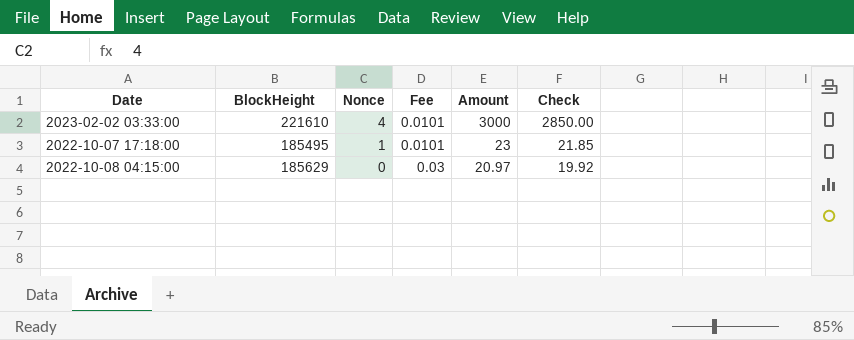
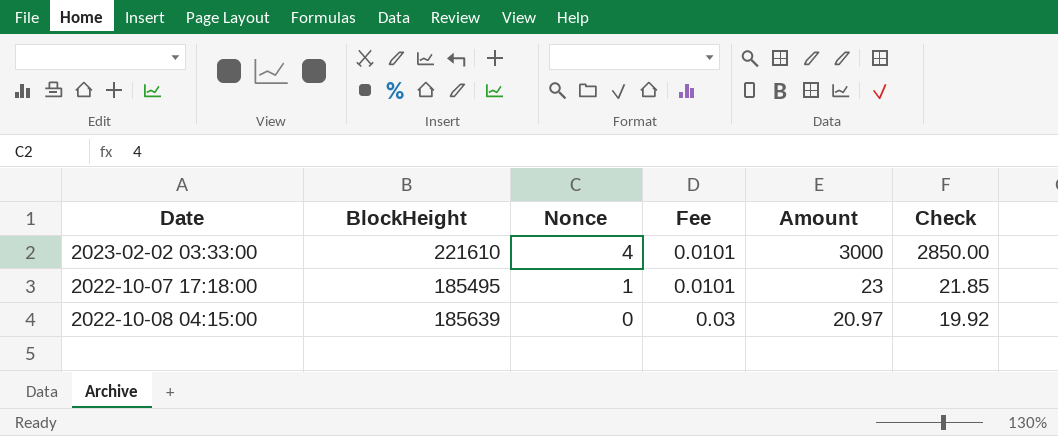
2022-10-08 04:15:00 | BlockHeight: 185629 -> 185639

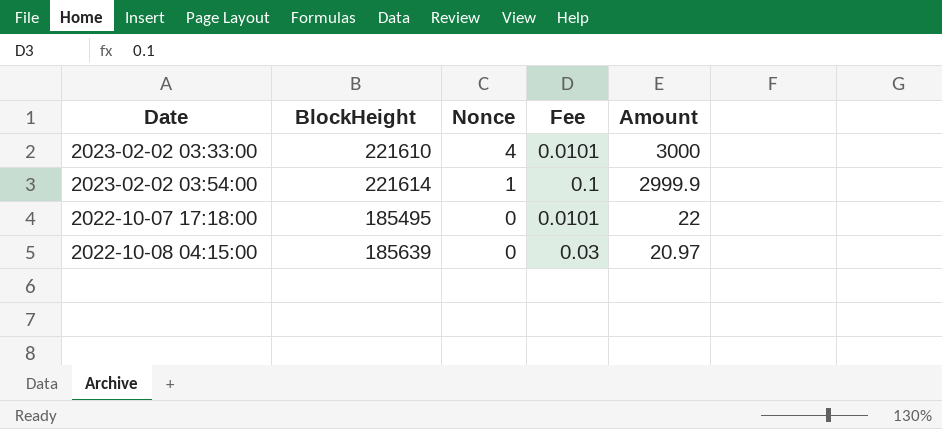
column Check | formula: [Amount] * 0.95 -> none
row 2023-02-02 03:54:00: none -> 221614 | 1 | 0.1 | 2999.9
2022-10-07 17:18:00 | Nonce: 1 -> 0
2022-10-07 17:18:00 | Amount: 23 -> 22

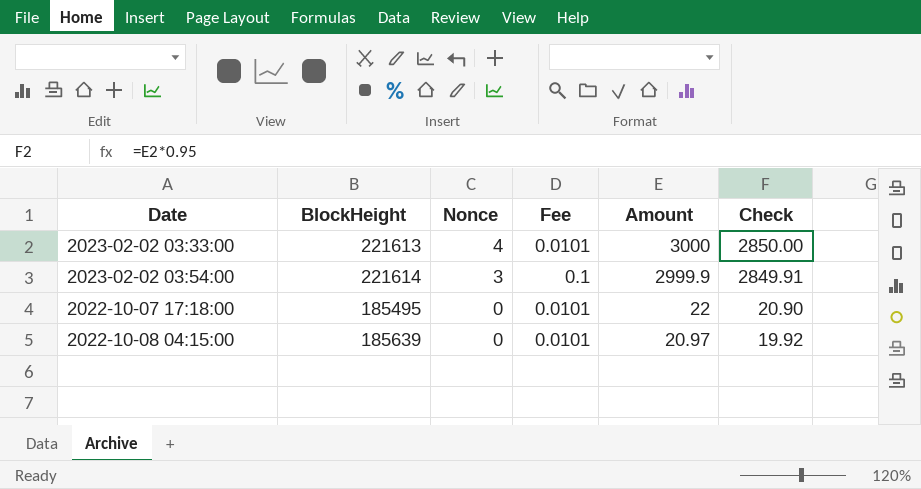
column Check | formula: none -> [Amount] * 0.95
2023-02-02 03:33:00 | BlockHeight: 221610 -> 221613
2023-02-02 03:54:00 | Nonce: 1 -> 3
2022-10-08 04:15:00 | Fee: 0.03 -> 0.0101

